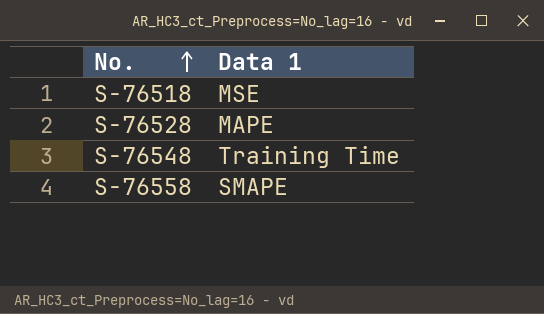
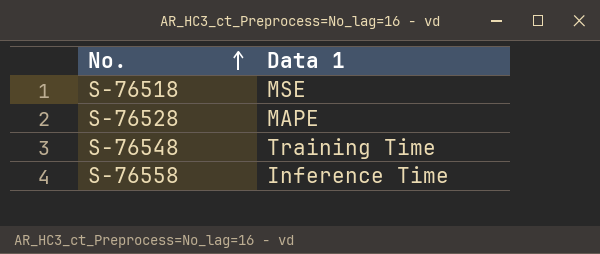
S-76558 | Data 1: SMAPE -> Inference Time

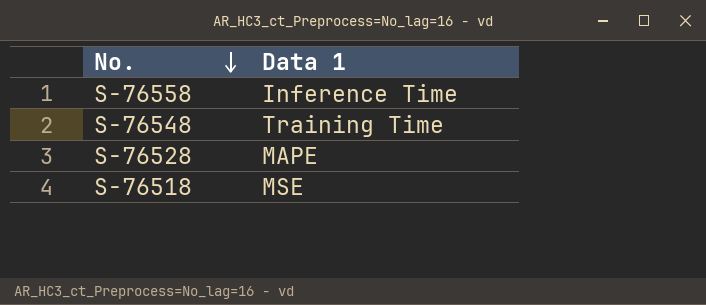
row order: No. ascending -> No. descending

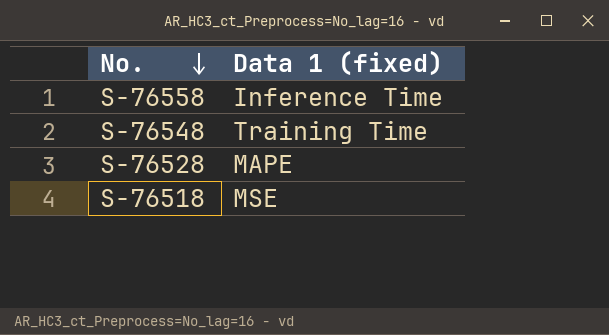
column name: Data 1 -> Data 1 (fixed)

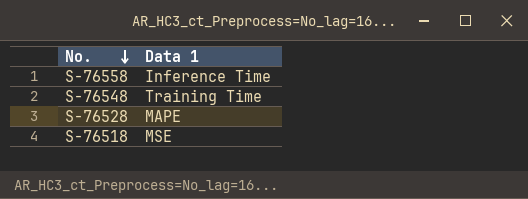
column name: Data 1 (fixed) -> Data 1

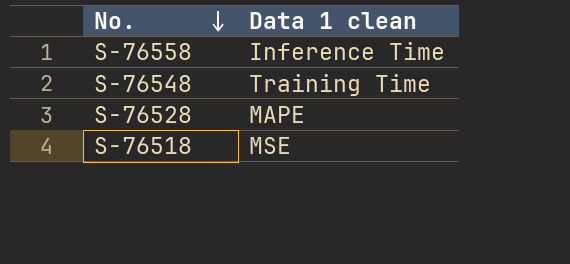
column name: Data 1 -> Data 1 clean

